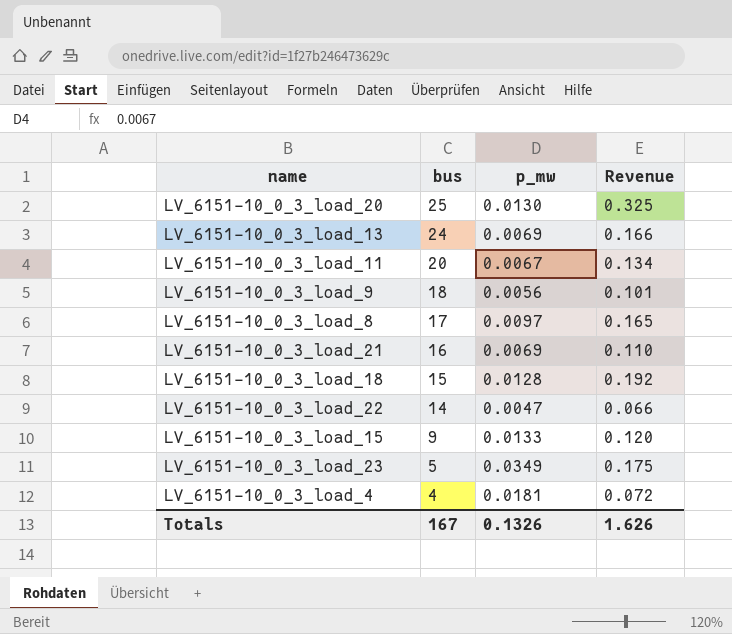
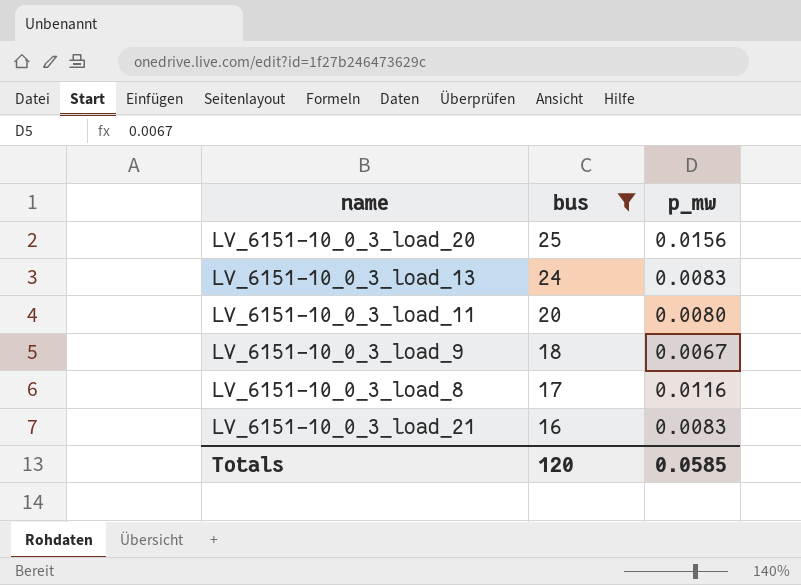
filter: none -> bus >= 16
column Revenue | formula: [bus] * [p_mw] -> none
LV_6151-10_0_3_load_20 | p_mw: 0.0130 -> 0.0156
LV_6151-10_0_3_load_13 | p_mw: 0.0069 -> 0.0083
LV_6151-10_0_3_load_11 | p_mw: 0.0067 -> 0.0080
LV_6151-10_0_3_load_9 | p_mw: 0.0056 -> 0.0067
LV_6151-10_0_3_load_8 | p_mw: 0.0097 -> 0.0116
LV_6151-10_0_3_load_21 | p_mw: 0.0069 -> 0.0083
Totals | bus: 167 -> 120
Totals | p_mw: 0.1326 -> 0.0585

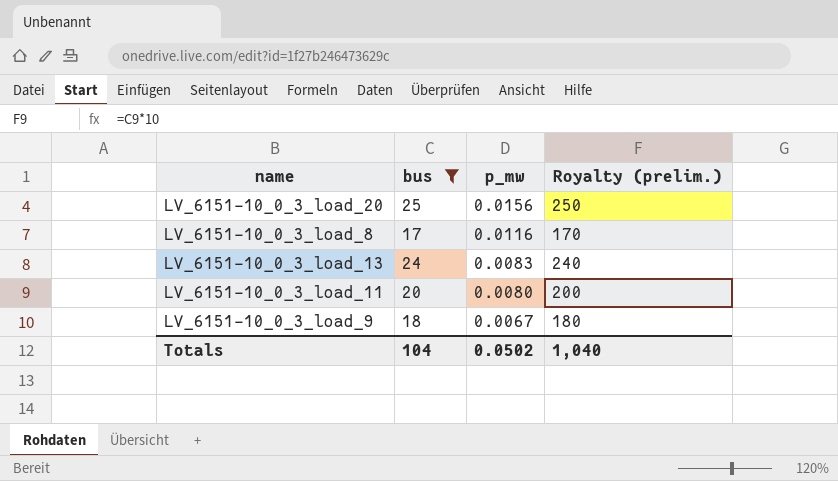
row order: bus descending -> p_mw descending
column Royalty (prelim.) | formula: none -> [bus] * 10
row LV_6151-10_0_3_load_21: 16 | 0.0083 -> none
Totals | bus: 120 -> 104
Totals | p_mw: 0.0585 -> 0.0502

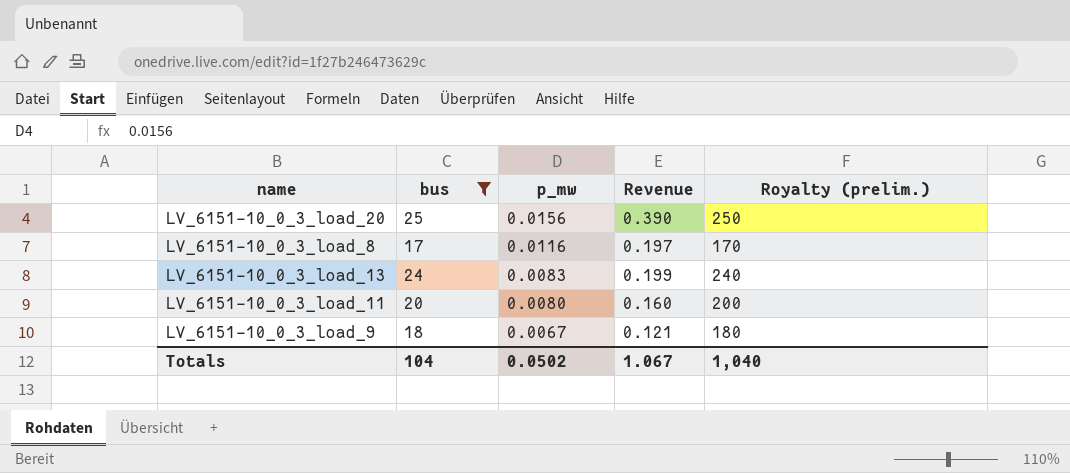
column Revenue | formula: none -> [bus] * [p_mw]

